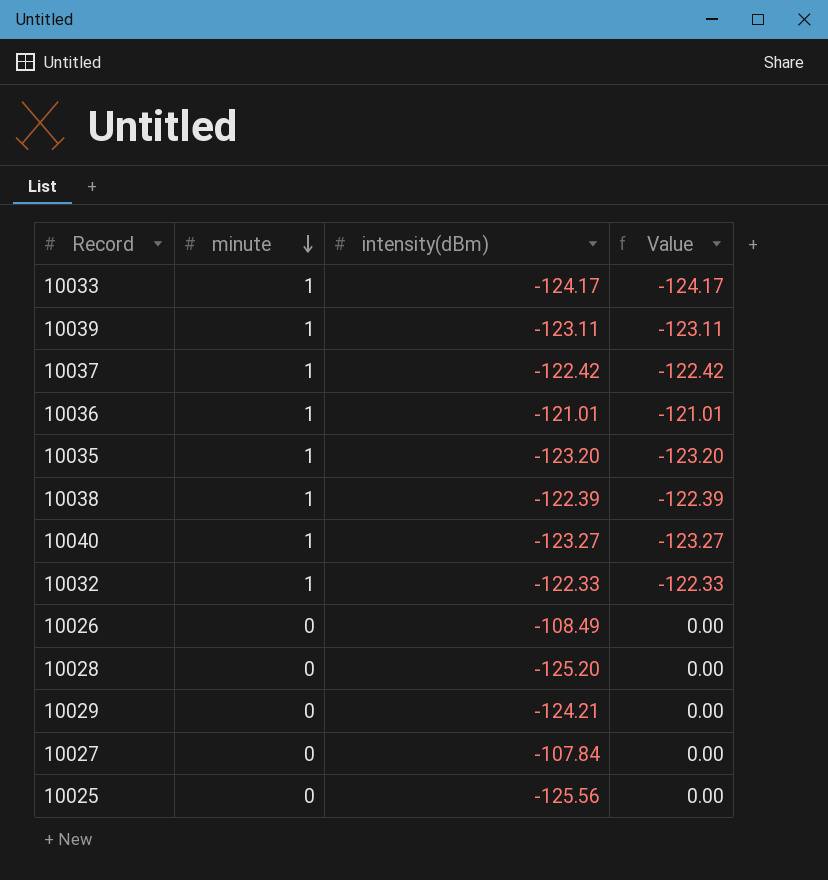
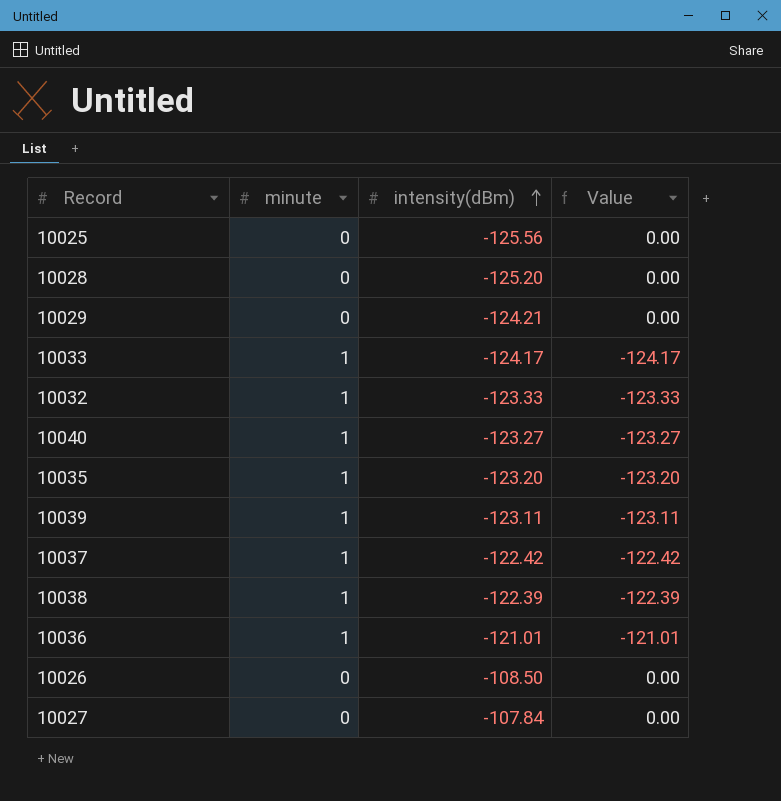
row order: minute descending -> intensity(dBm) ascending
10032 | intensity(dBm): -122.33 -> -123.33
10032 | Value: -122.33 -> -123.33
10026 | intensity(dBm): -108.49 -> -108.50

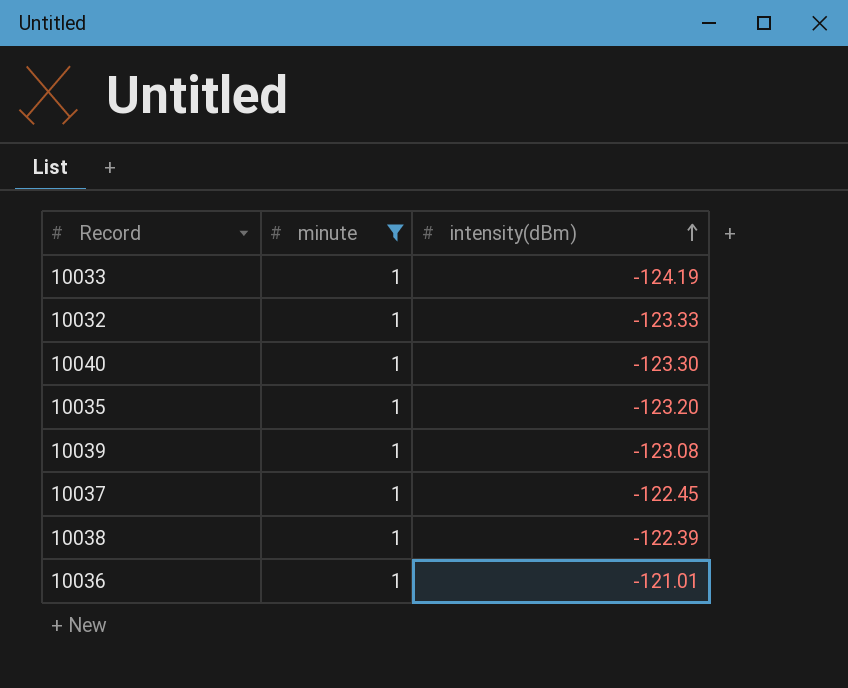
filter: none -> minute = 1
column Value | formula: [minute] * [intensity(dBm)] -> none
10033 | intensity(dBm): -124.17 -> -124.19
10040 | intensity(dBm): -123.27 -> -123.30
10039 | intensity(dBm): -123.11 -> -123.08
10037 | intensity(dBm): -122.42 -> -122.45

